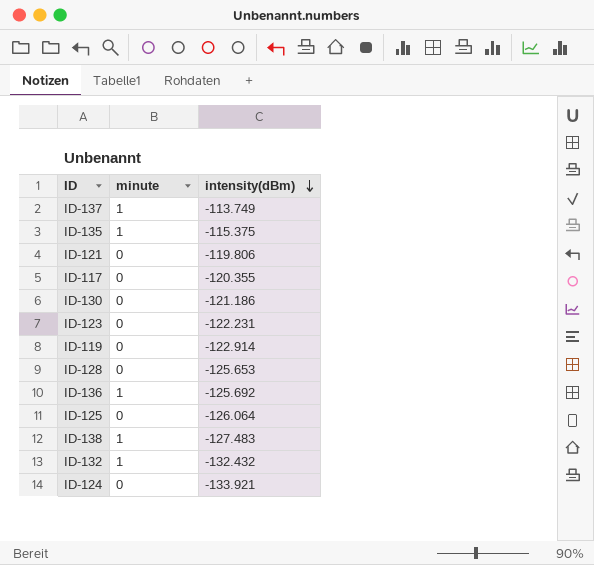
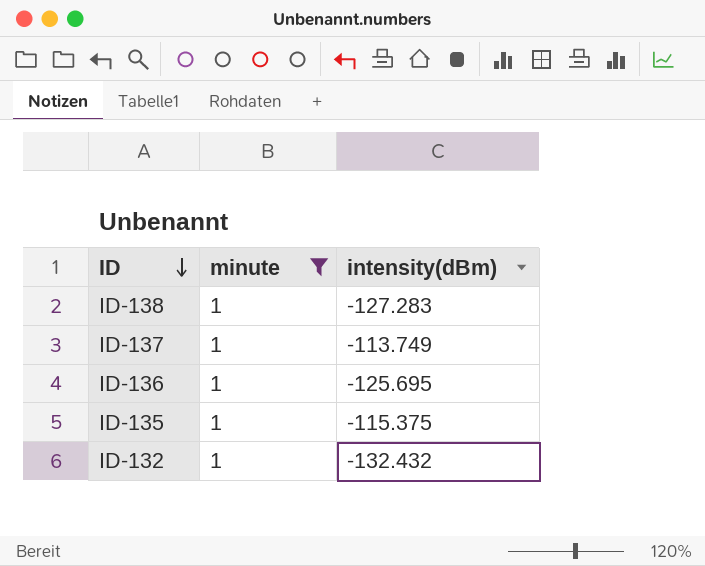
filter: none -> minute = 1
row order: intensity(dBm) descending -> ID descending
ID-138 | intensity(dBm): -127.483 -> -127.283
ID-136 | intensity(dBm): -125.692 -> -125.695

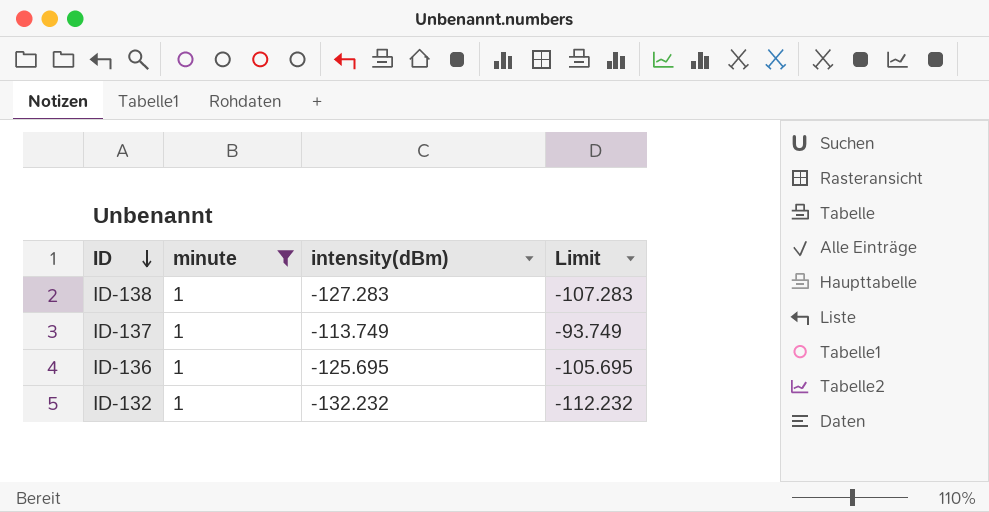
column Limit | formula: none -> [intensity(dBm)] + 20
row ID-135: 1 | -115.375 -> none
ID-132 | intensity(dBm): -132.432 -> -132.232

